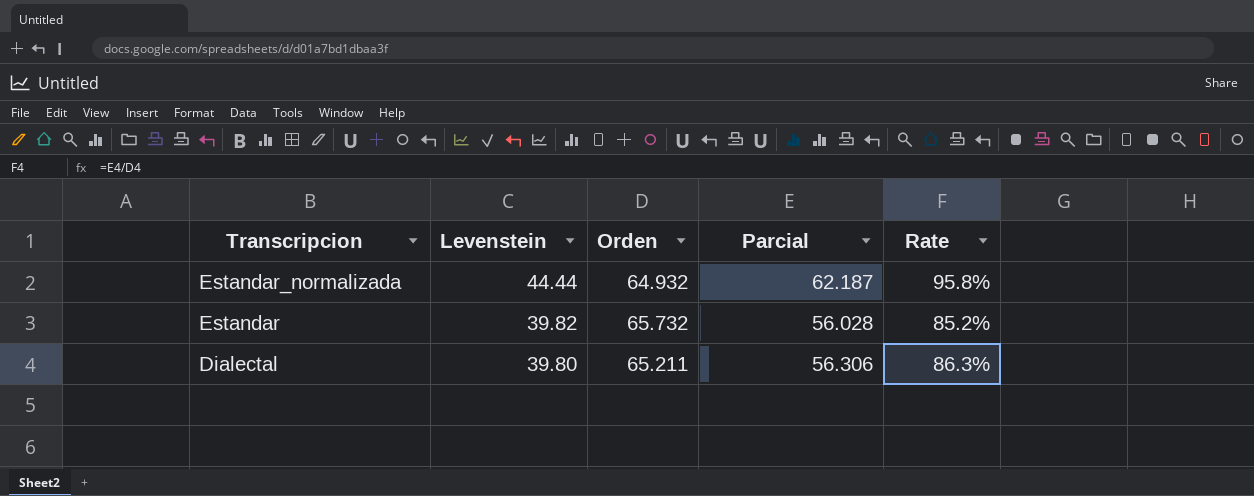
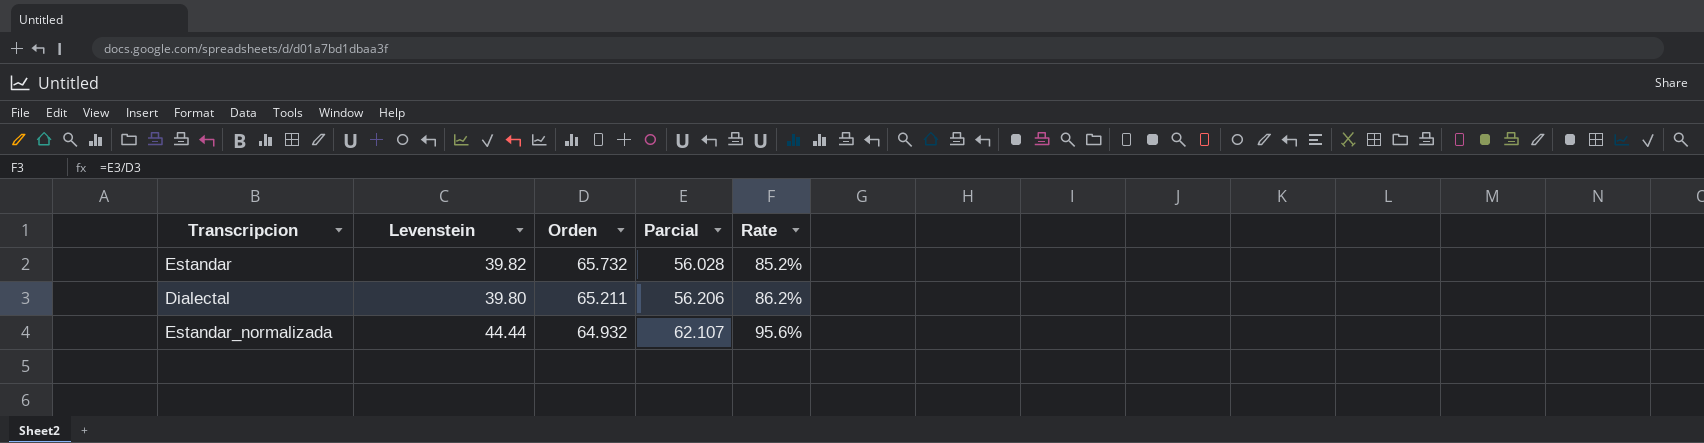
row order: Transcripcion descending -> Orden descending
Dialectal | Parcial: 56.306 -> 56.206
Dialectal | Rate: 86.3% -> 86.2%
Estandar_normalizada | Parcial: 62.187 -> 62.107
Estandar_normalizada | Rate: 95.8% -> 95.6%

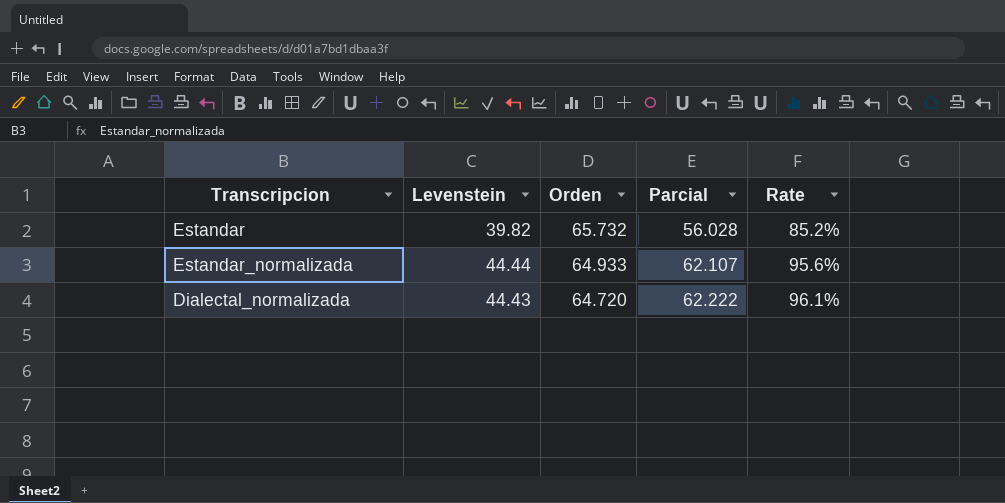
row Dialectal: 39.80 | 65.211 | 56.206 | 86.2% -> none
Estandar_normalizada | Orden: 64.932 -> 64.933
row Dialectal_normalizada: none -> 44.43 | 64.720 | 62.222 | 96.1%

